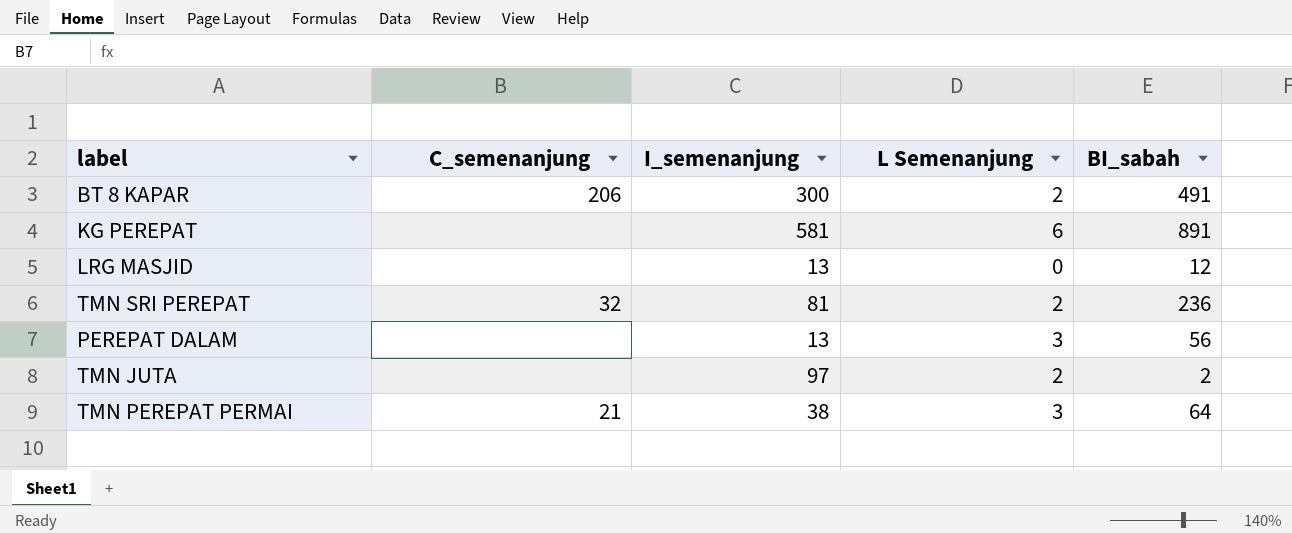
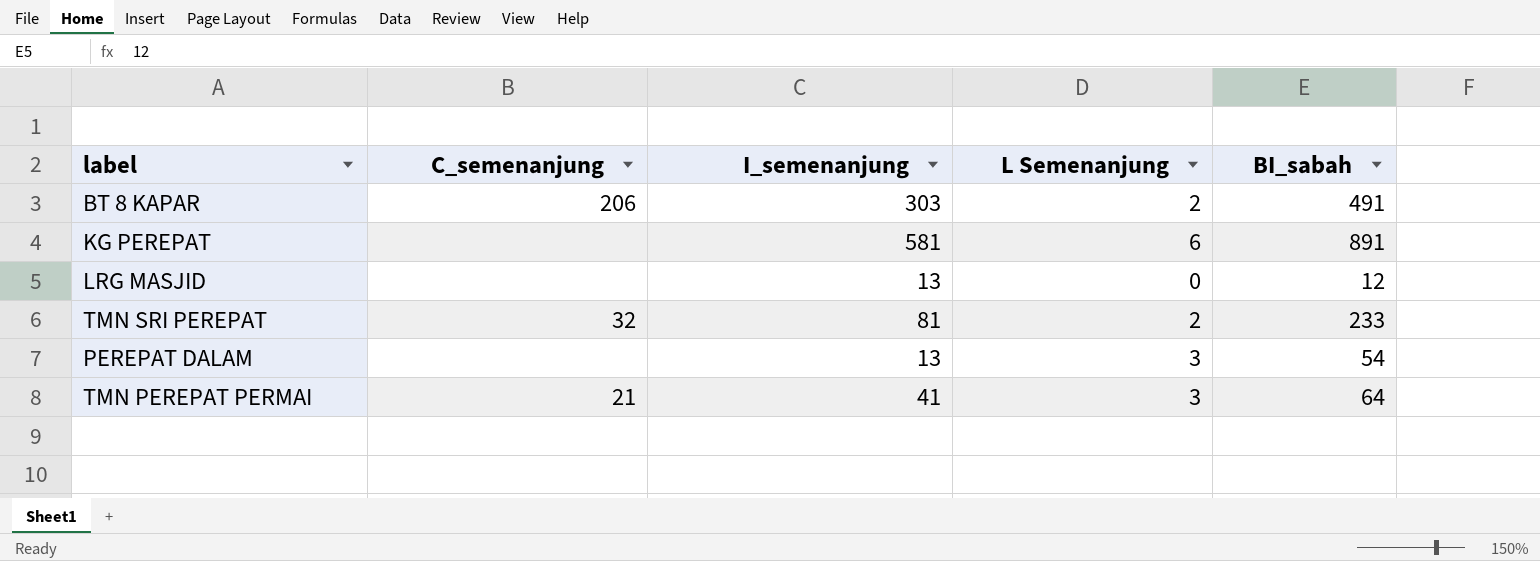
row TMN JUTA: none | 97 | 2 | 2 -> none
BT 8 KAPAR | I_semenanjung: 300 -> 303
TMN SRI PEREPAT | BI_sabah: 236 -> 233
PEREPAT DALAM | BI_sabah: 56 -> 54
TMN PEREPAT PERMAI | I_semenanjung: 38 -> 41

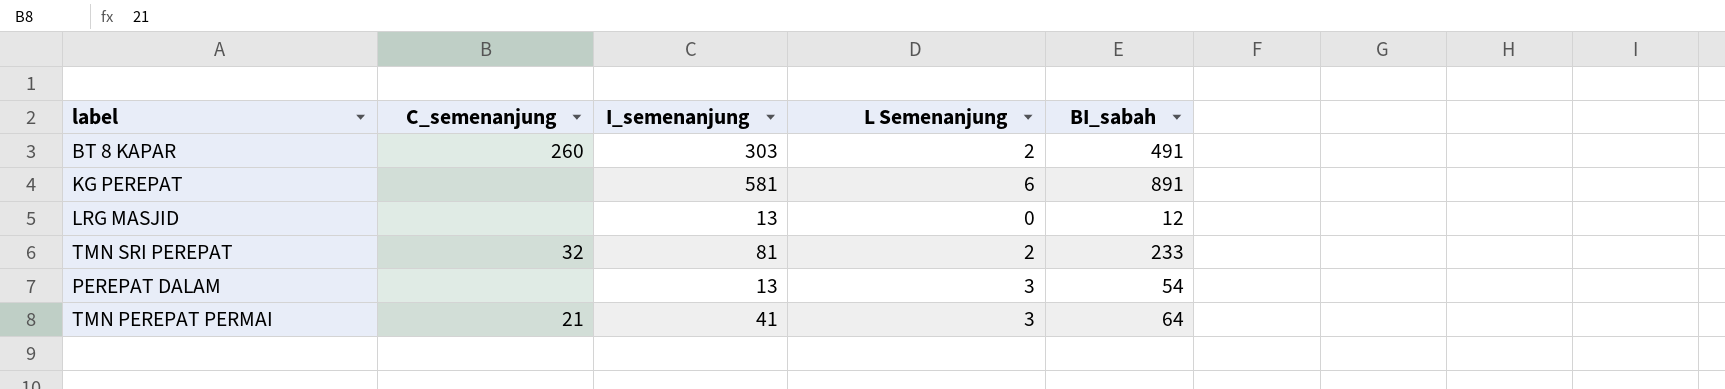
BT 8 KAPAR | C_semenanjung: 206 -> 260

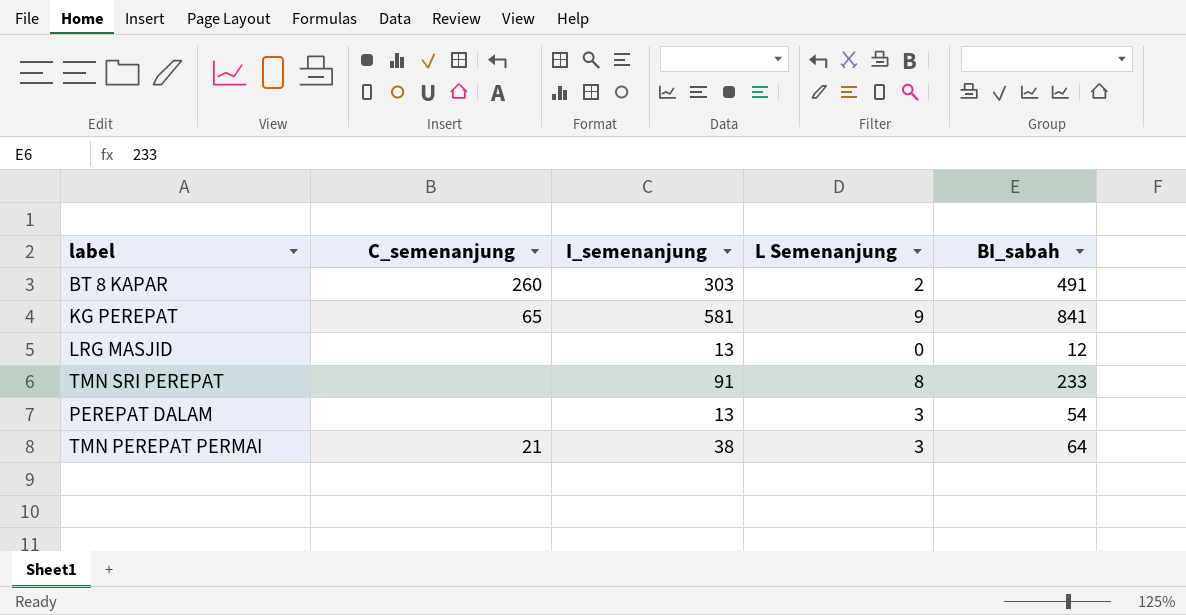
KG PEREPAT | C_semenanjung: none -> 65
KG PEREPAT | L Semenanjung: 6 -> 9
KG PEREPAT | BI_sabah: 891 -> 841
TMN SRI PEREPAT | C_semenanjung: 32 -> none
TMN SRI PEREPAT | I_semenanjung: 81 -> 91
TMN SRI PEREPAT | L Semenanjung: 2 -> 8
TMN PEREPAT PERMAI | I_semenanjung: 41 -> 38

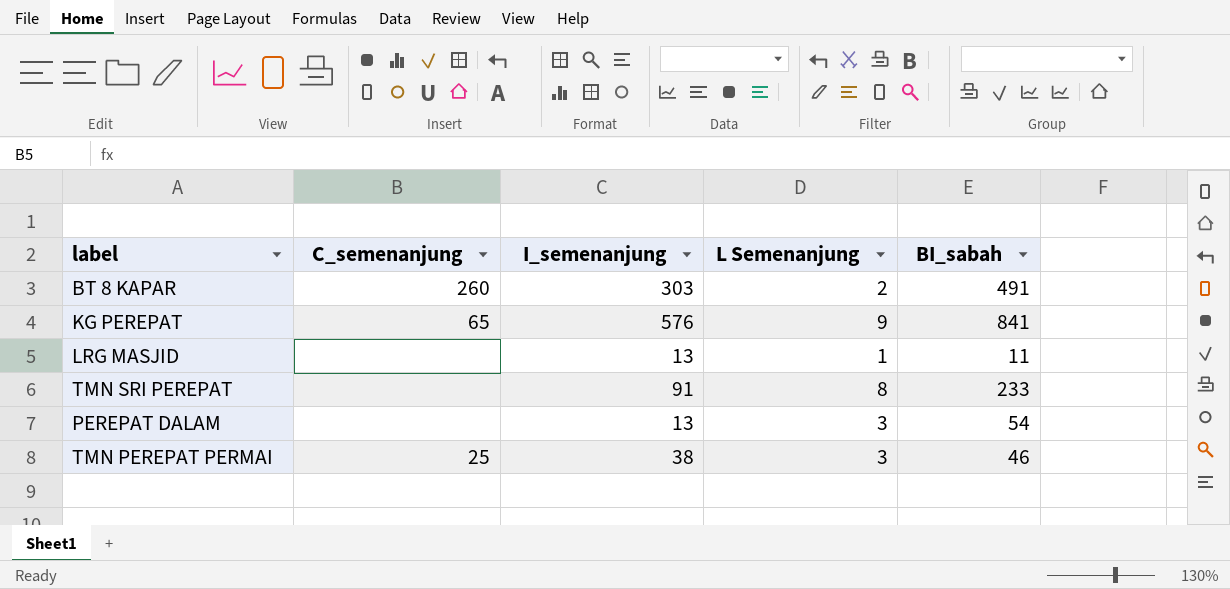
KG PEREPAT | I_semenanjung: 581 -> 576
LRG MASJID | L Semenanjung: 0 -> 1
LRG MASJID | BI_sabah: 12 -> 11
TMN PEREPAT PERMAI | C_semenanjung: 21 -> 25
TMN PEREPAT PERMAI | BI_sabah: 64 -> 46

